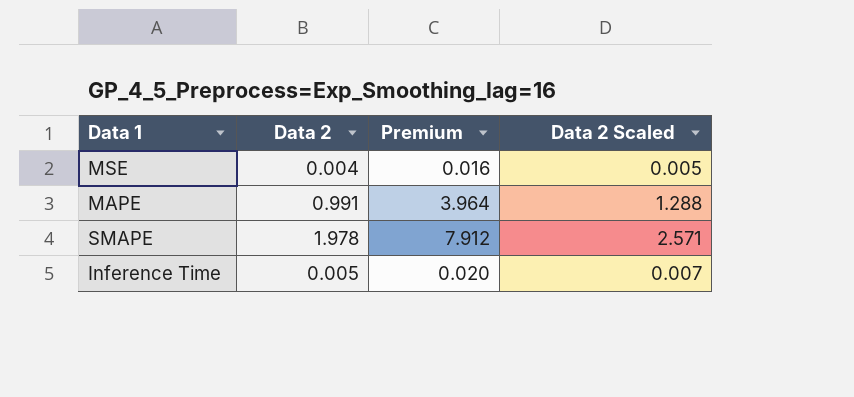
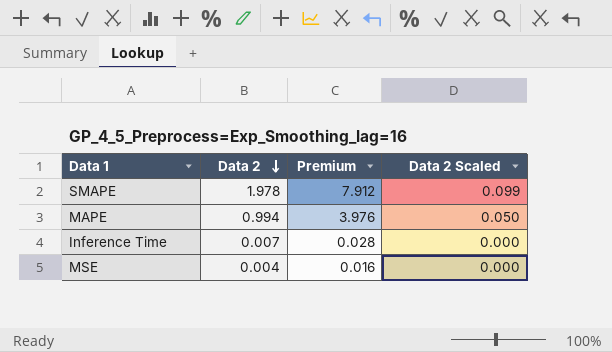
row order: none -> Data 2 descending
column Data 2 Scaled | formula: [Data 2] * 1.3 -> [Data 2] * 0.05
MAPE | Data 2: 0.991 -> 0.994
MAPE | Premium: 3.964 -> 3.976
Inference Time | Data 2: 0.005 -> 0.007
Inference Time | Premium: 0.020 -> 0.028

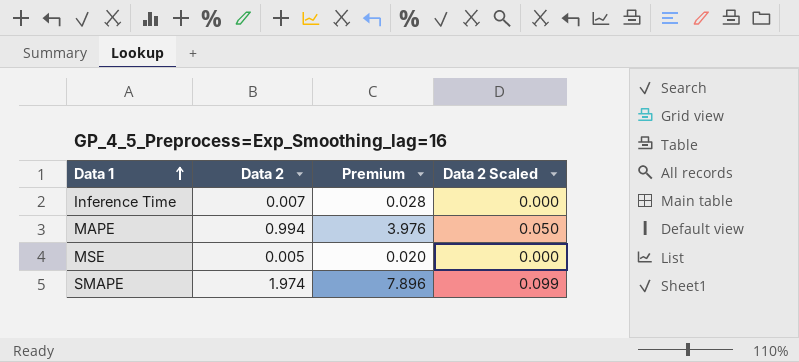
row order: Data 2 descending -> Data 1 ascending
MSE | Data 2: 0.004 -> 0.005
MSE | Premium: 0.016 -> 0.020
SMAPE | Data 2: 1.978 -> 1.974
SMAPE | Premium: 7.912 -> 7.896

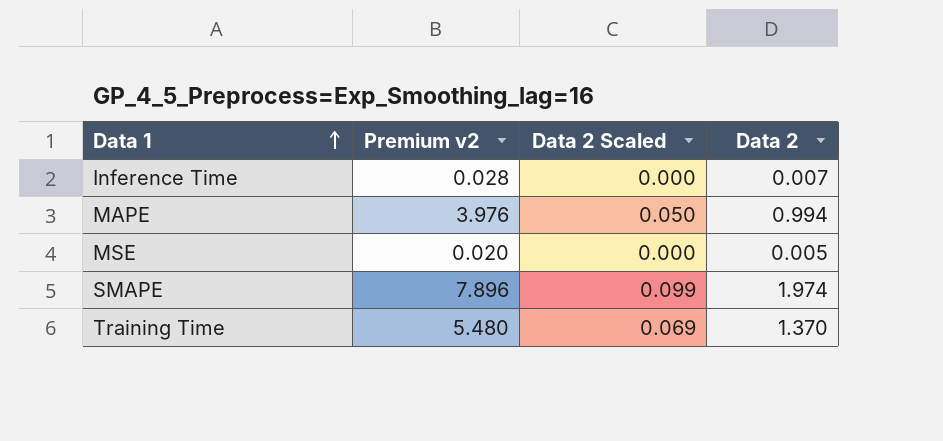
column name: Premium -> Premium v2
column Data 2 | position: 2 -> 4
row Training Time: none -> 5.480 | 0.069 | 1.370

